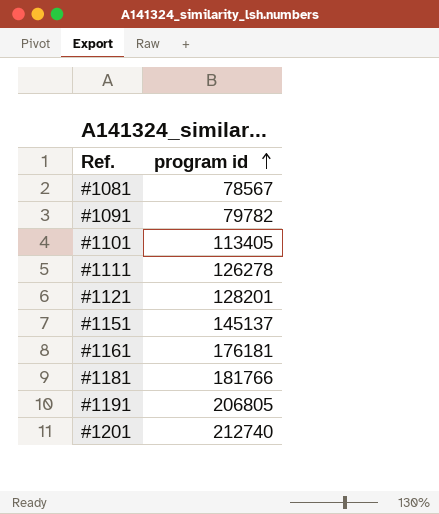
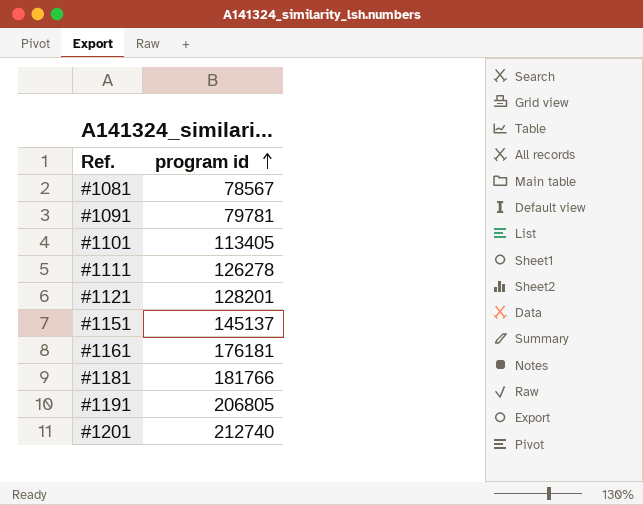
#1091 | program id: 79782 -> 79781

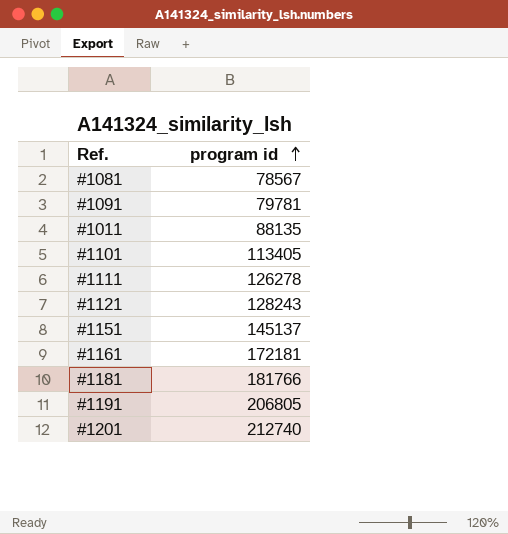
row #1011: none -> 88135
#1121 | program id: 128201 -> 128243
#1161 | program id: 176181 -> 172181

